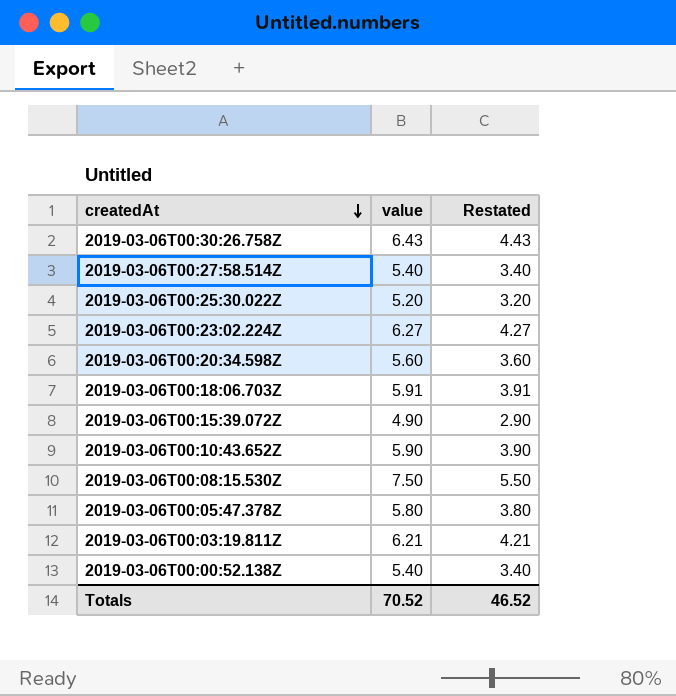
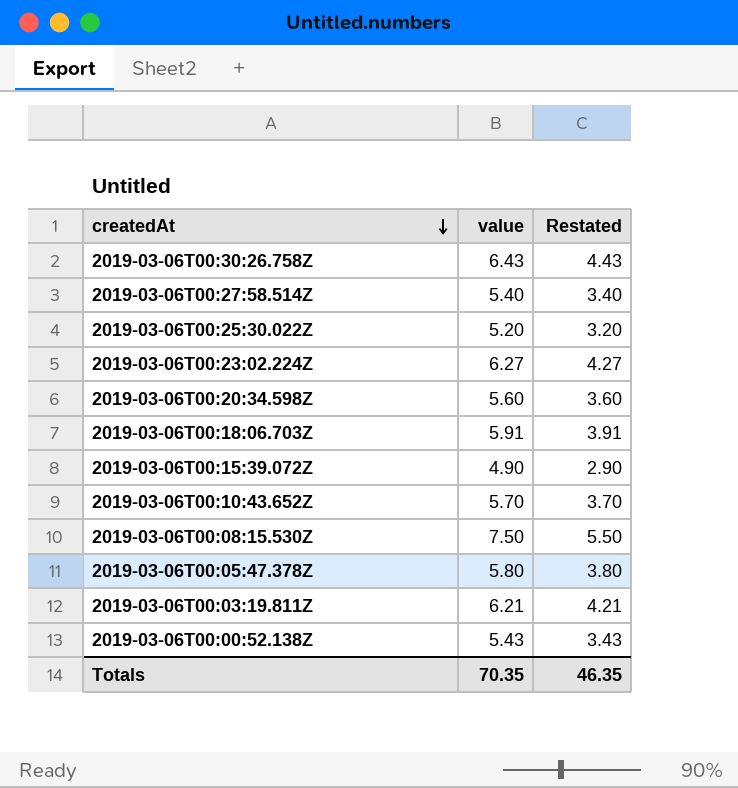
2019-03-06T00:10:43.652Z | value: 5.90 -> 5.70
2019-03-06T00:10:43.652Z | Restated: 3.90 -> 3.70
2019-03-06T00:00:52.138Z | value: 5.40 -> 5.43
2019-03-06T00:00:52.138Z | Restated: 3.40 -> 3.43
Totals | value: 70.52 -> 70.35
Totals | Restated: 46.52 -> 46.35

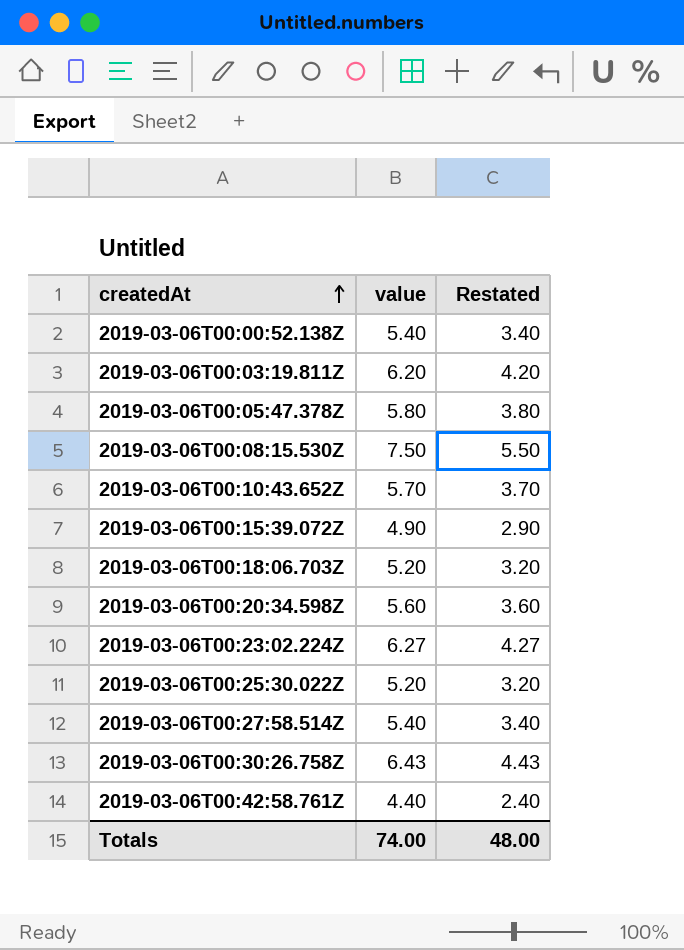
row order: createdAt descending -> createdAt ascending
2019-03-06T00:00:52.138Z | value: 5.43 -> 5.40
2019-03-06T00:00:52.138Z | Restated: 3.43 -> 3.40
2019-03-06T00:03:19.811Z | value: 6.21 -> 6.20
2019-03-06T00:03:19.811Z | Restated: 4.21 -> 4.20
2019-03-06T00:18:06.703Z | value: 5.91 -> 5.20
2019-03-06T00:18:06.703Z | Restated: 3.91 -> 3.20
row 2019-03-06T00:42:58.761Z: none -> 4.40 | 2.40
Totals | value: 70.35 -> 74.00
Totals | Restated: 46.35 -> 48.00

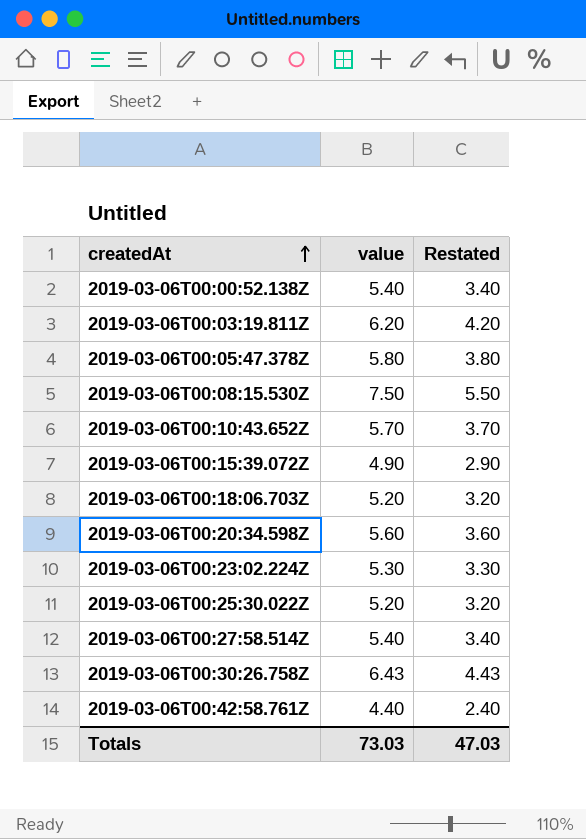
2019-03-06T00:23:02.224Z | value: 6.27 -> 5.30
2019-03-06T00:23:02.224Z | Restated: 4.27 -> 3.30
Totals | value: 74.00 -> 73.03
Totals | Restated: 48.00 -> 47.03

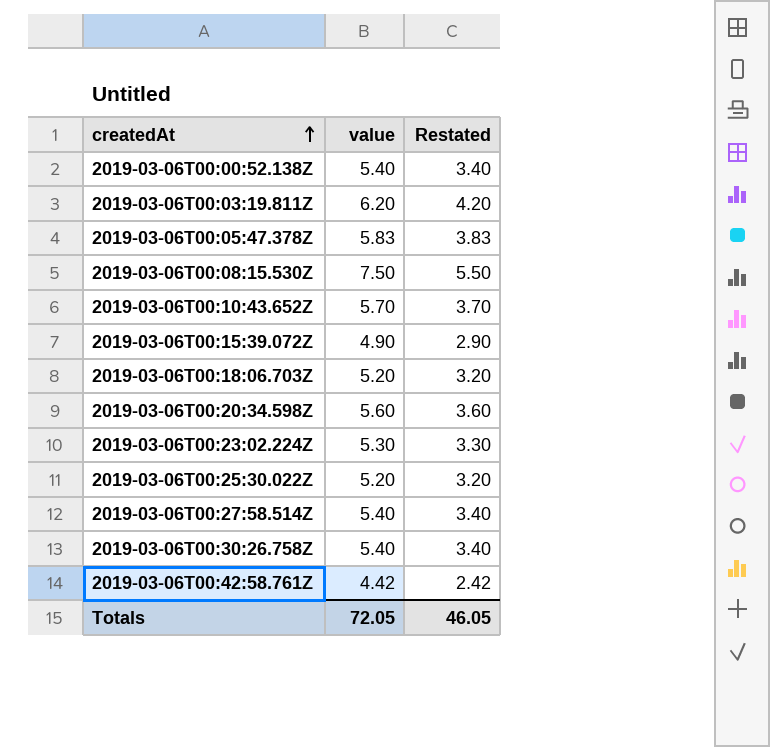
2019-03-06T00:05:47.378Z | value: 5.80 -> 5.83
2019-03-06T00:05:47.378Z | Restated: 3.80 -> 3.83
2019-03-06T00:30:26.758Z | value: 6.43 -> 5.40
2019-03-06T00:30:26.758Z | Restated: 4.43 -> 3.40
2019-03-06T00:42:58.761Z | value: 4.40 -> 4.42
2019-03-06T00:42:58.761Z | Restated: 2.40 -> 2.42
Totals | value: 73.03 -> 72.05
Totals | Restated: 47.03 -> 46.05

